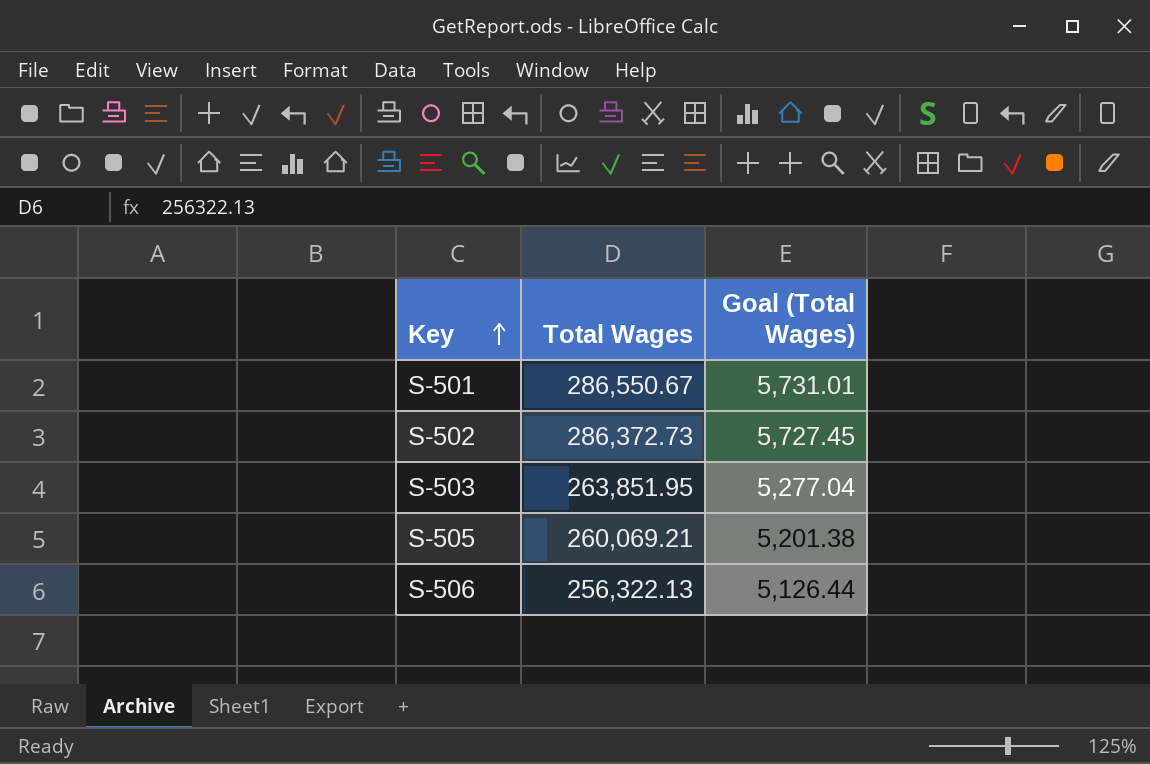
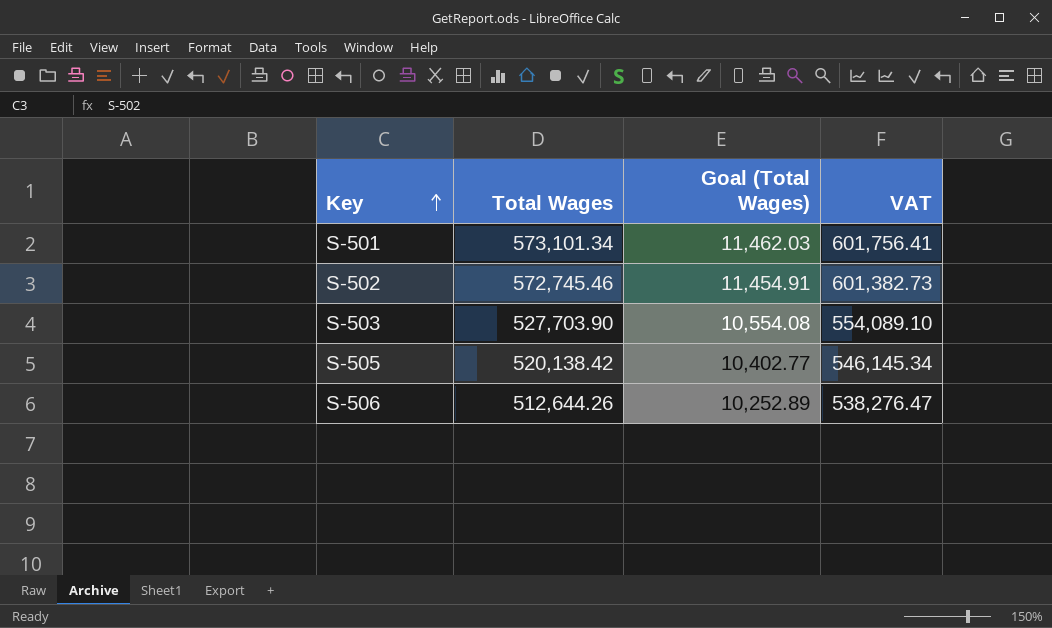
column VAT | formula: none -> [Total Wages] * 1.05
S-501 | Total Wages: 286,550.67 -> 573,101.34
S-501 | Goal (Total Wages): 5,731.01 -> 11,462.03
S-502 | Total Wages: 286,372.73 -> 572,745.46
S-502 | Goal (Total Wages): 5,727.45 -> 11,454.91
S-503 | Total Wages: 263,851.95 -> 527,703.90
S-503 | Goal (Total Wages): 5,277.04 -> 10,554.08
S-505 | Total Wages: 260,069.21 -> 520,138.42
S-505 | Goal (Total Wages): 5,201.38 -> 10,402.77
S-506 | Total Wages: 256,322.13 -> 512,644.26
S-506 | Goal (Total Wages): 5,126.44 -> 10,252.89

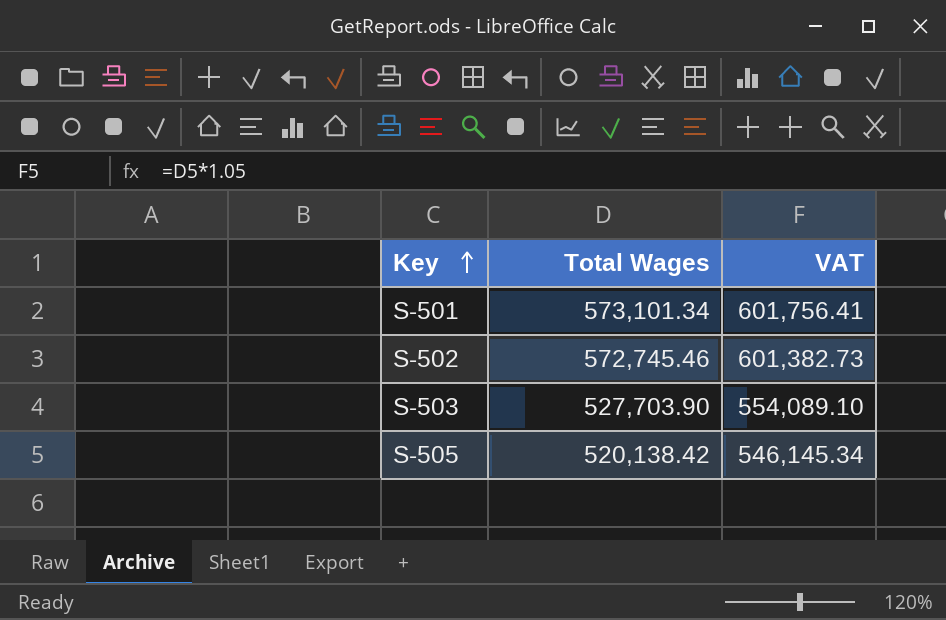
column Goal (Total Wages) | formula: [Total Wages] * 0.02 -> none
row S-506: 512,644.26 | 10,252.89 | 538,276.47 -> none

